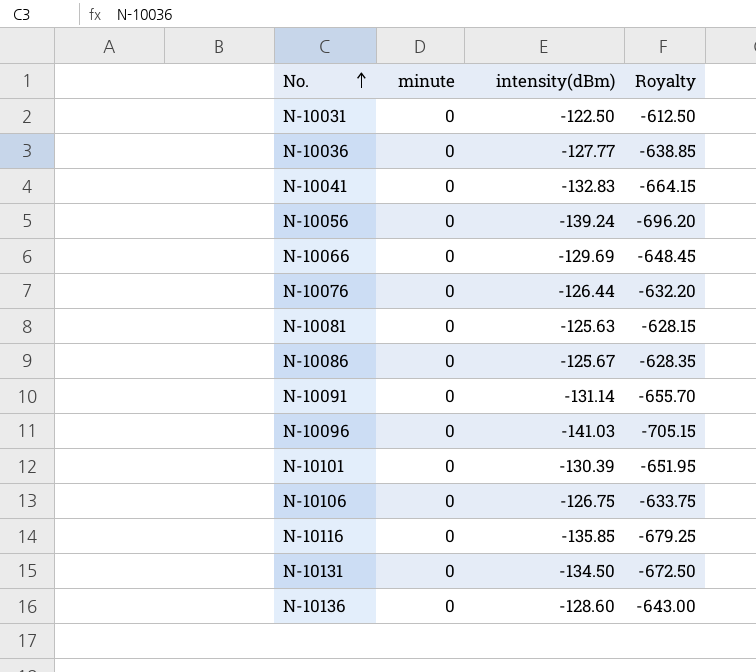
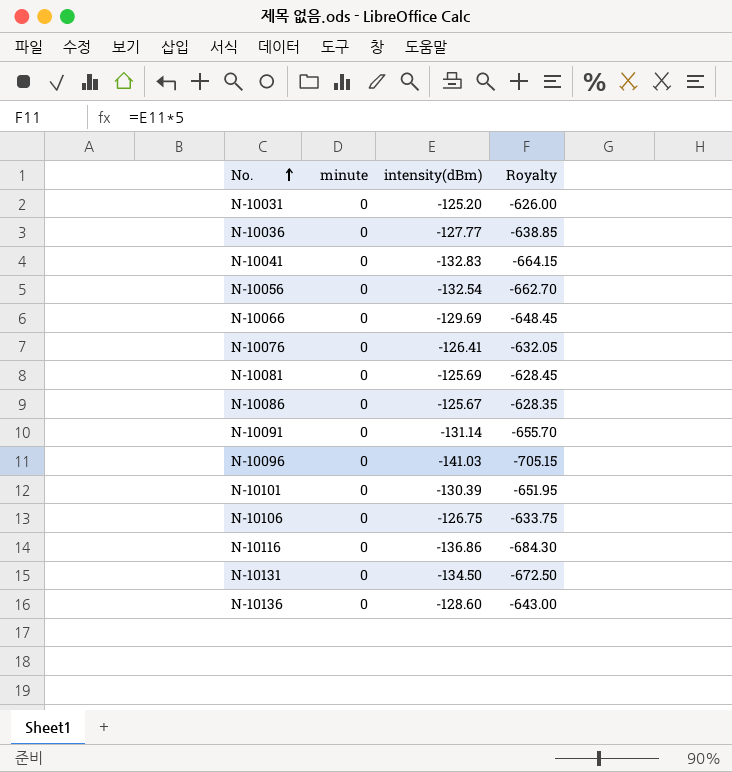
N-10031 | intensity(dBm): -122.50 -> -125.20
N-10031 | Royalty: -612.50 -> -626.00
N-10056 | intensity(dBm): -139.24 -> -132.54
N-10056 | Royalty: -696.20 -> -662.70
N-10076 | intensity(dBm): -126.44 -> -126.41
N-10076 | Royalty: -632.20 -> -632.05
N-10081 | intensity(dBm): -125.63 -> -125.69
N-10081 | Royalty: -628.15 -> -628.45
N-10116 | intensity(dBm): -135.85 -> -136.86
N-10116 | Royalty: -679.25 -> -684.30

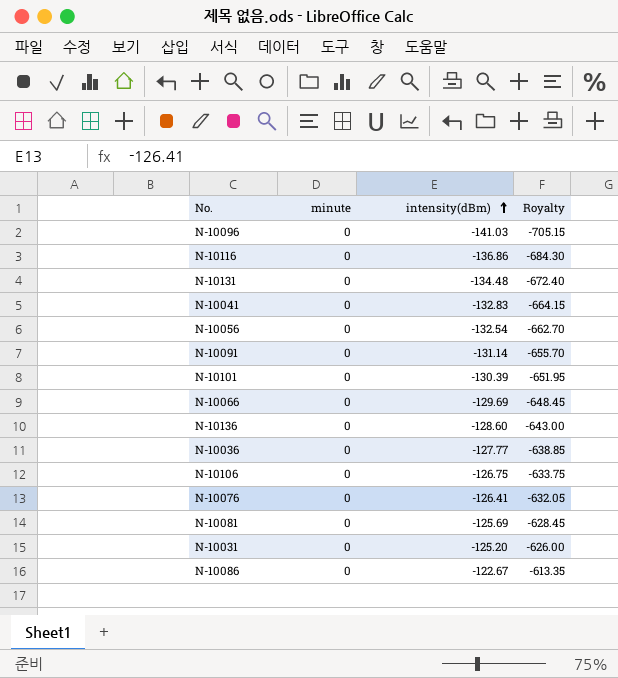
row order: No. ascending -> intensity(dBm) ascending
N-10131 | intensity(dBm): -134.50 -> -134.48
N-10131 | Royalty: -672.50 -> -672.40
N-10086 | intensity(dBm): -125.67 -> -122.67
N-10086 | Royalty: -628.35 -> -613.35

